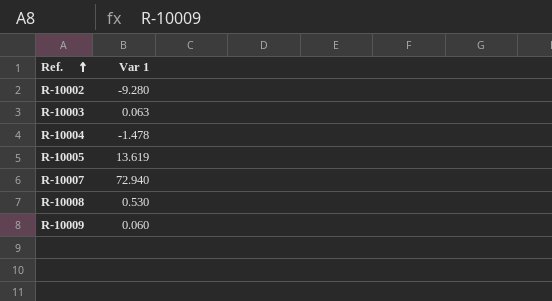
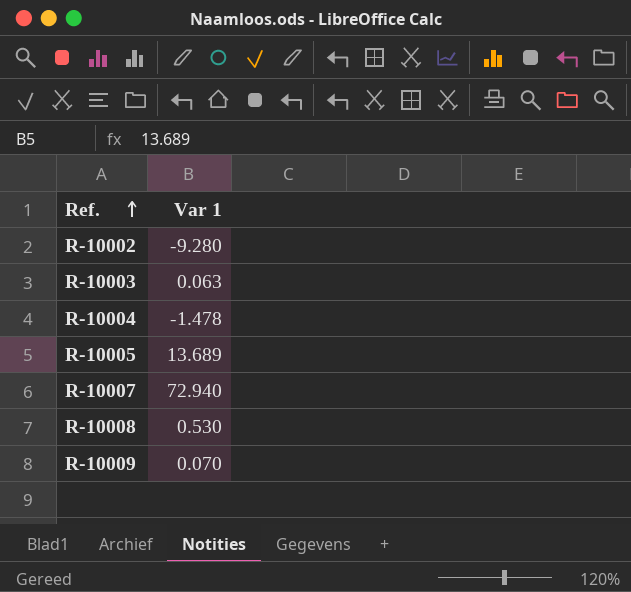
R-10005 | Var 1: 13.619 -> 13.689
R-10009 | Var 1: 0.060 -> 0.070

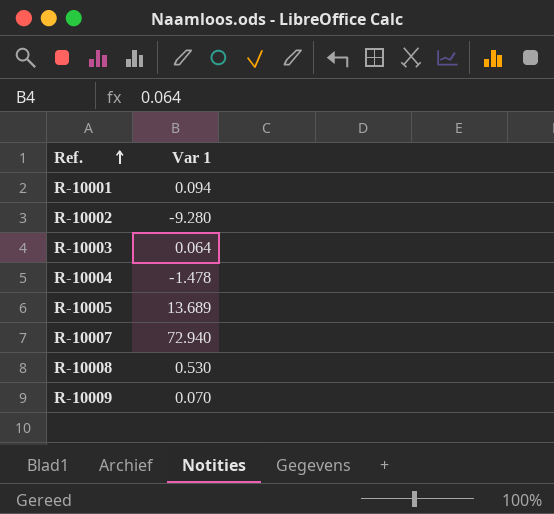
row R-10001: none -> 0.094
R-10003 | Var 1: 0.063 -> 0.064

